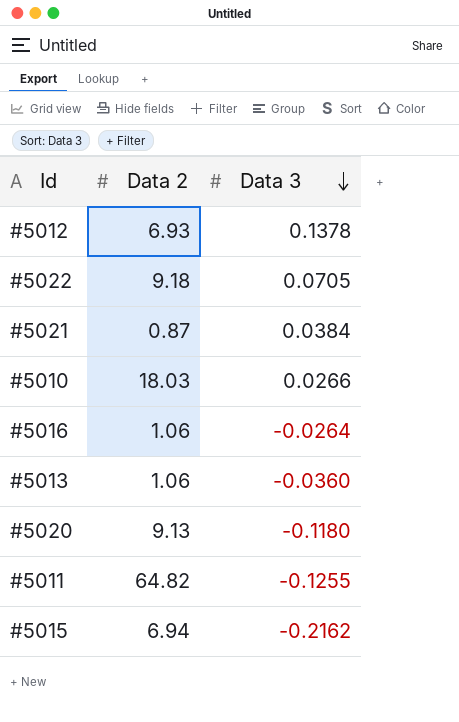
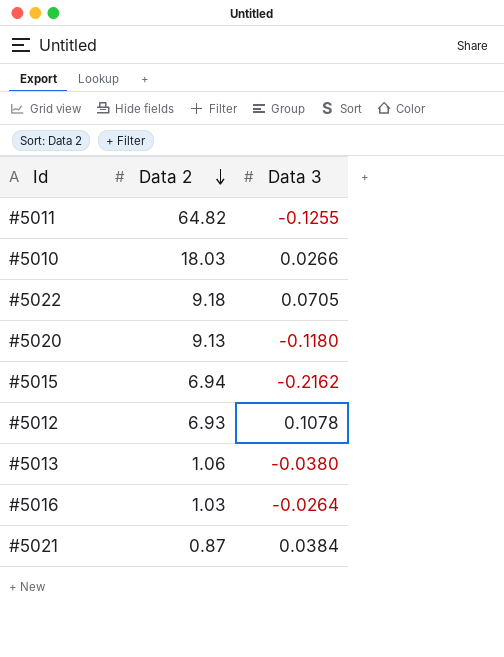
row order: Data 3 descending -> Data 2 descending
#5012 | Data 3: 0.1378 -> 0.1078
#5013 | Data 3: -0.0360 -> -0.0380
#5016 | Data 2: 1.06 -> 1.03

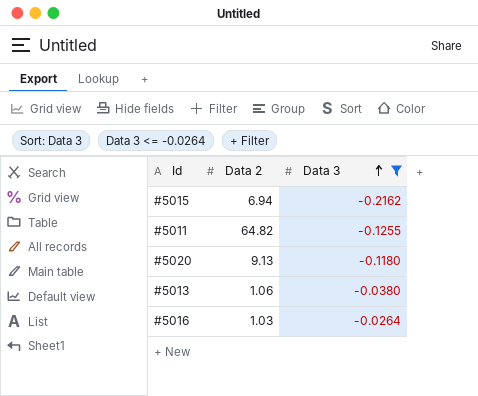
filter: none -> Data 3 <= -0.0264
row order: Data 2 descending -> Data 3 ascending

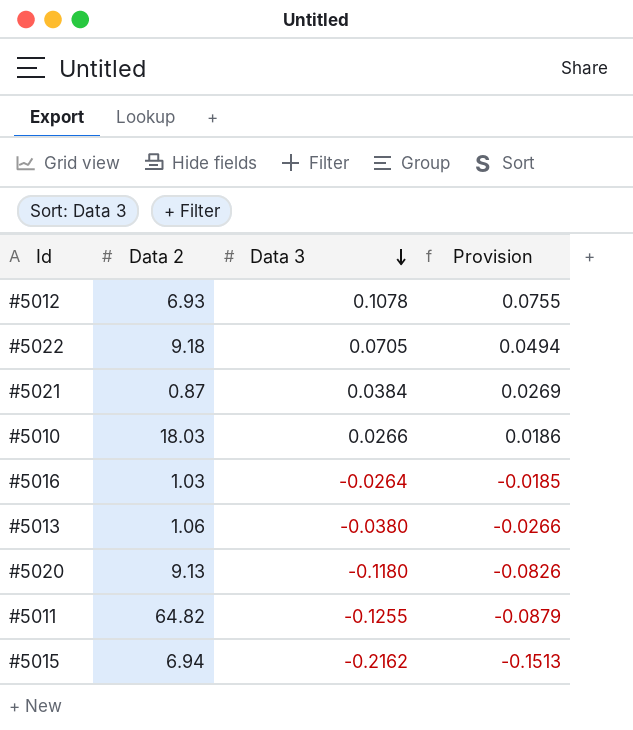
filter: Data 3 <= -0.0264 -> none
row order: Data 3 ascending -> Data 3 descending
column Provision | formula: none -> [Data 3] * 0.7

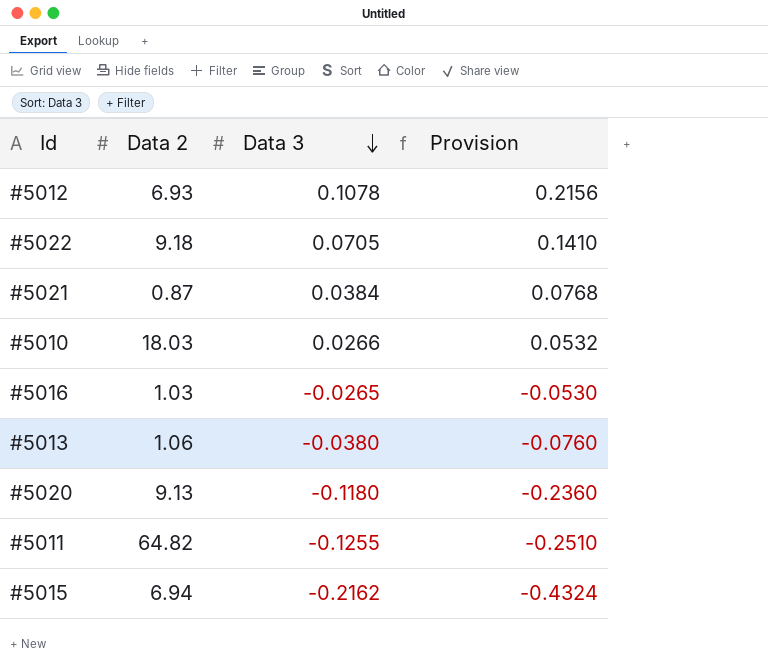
column Provision | formula: [Data 3] * 0.7 -> [Data 3] * 2
#5016 | Data 3: -0.0264 -> -0.0265

